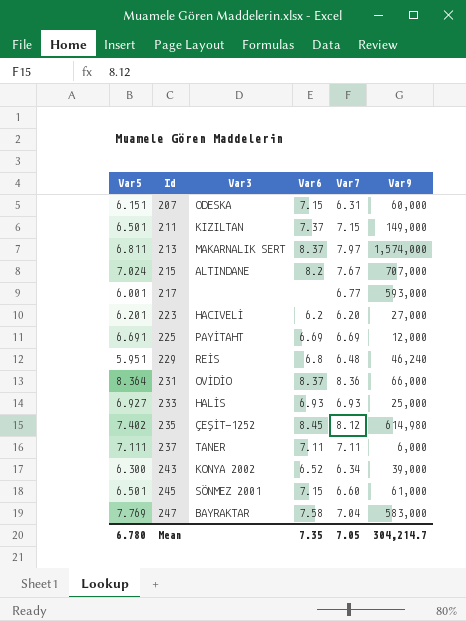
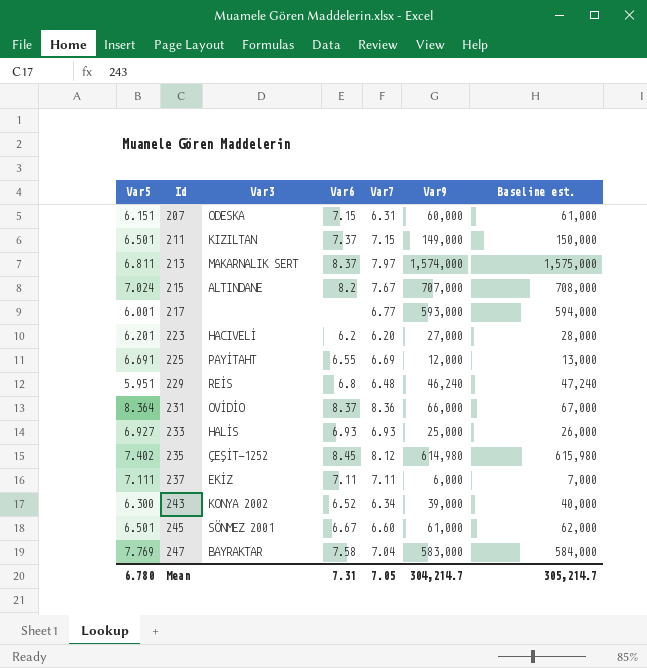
column Baseline est. | formula: none -> [Var9] + 1000
225 | Var6: 6.69 -> 6.55
237 | Var3: TANER -> EKİZ
245 | Var6: 7.15 -> 6.67
Mean | Var6: 7.35 -> 7.31

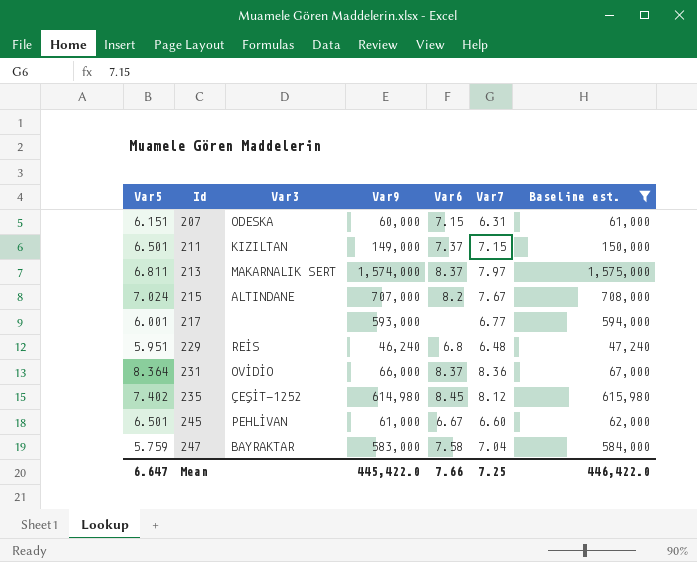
filter: none -> Baseline est. >= 47,240
column Var9 | position: 6 -> 4
245 | Var3: SÖNMEZ 2001 -> PEHLİVAN
247 | Var5: 7.769 -> 5.759
Mean | Var5: 6.780 -> 6.647
Mean | Var9: 304,214.7 -> 445,422.0
Mean | Var6: 7.31 -> 7.66
Mean | Var7: 7.05 -> 7.25
Mean | Baseline est.: 305,214.7 -> 446,422.0

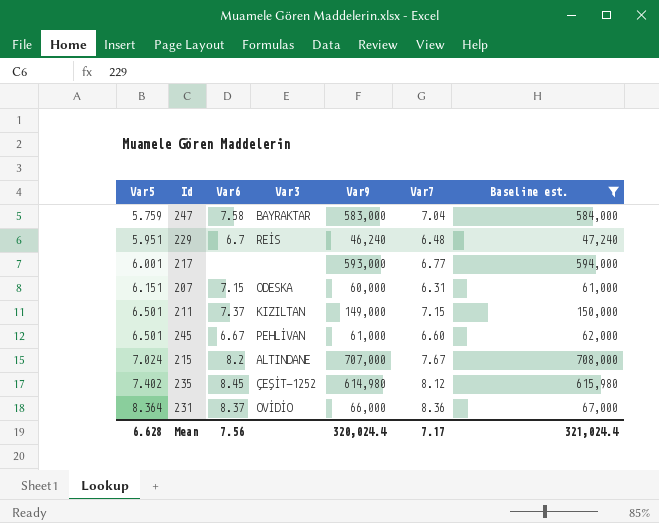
row order: Id ascending -> Var5 ascending
column Var6 | position: 5 -> 3
row 213: 6.811 | MAKARNALIK SERT | 1,574,000 | 8.37 | 7.97 | 1,575,000 -> none
229 | Var6: 6.8 -> 6.7
Mean | Var5: 6.647 -> 6.628
Mean | Var6: 7.66 -> 7.56
Mean | Var9: 445,422.0 -> 320,024.4
Mean | Var7: 7.25 -> 7.17
Mean | Baseline est.: 446,422.0 -> 321,024.4

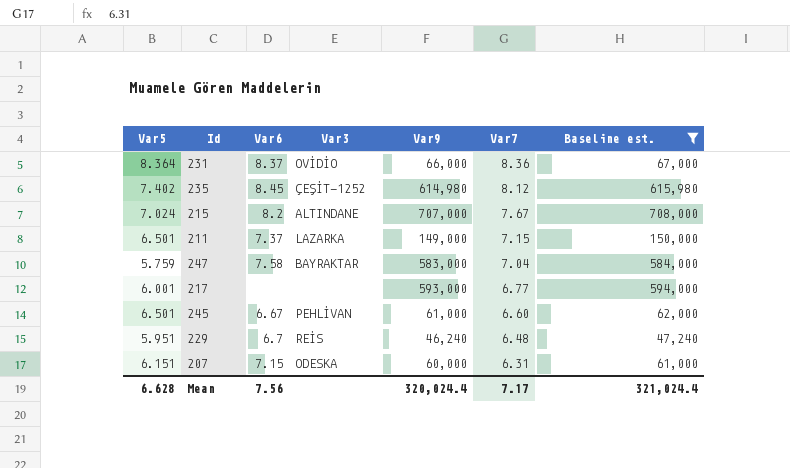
row order: Var5 ascending -> Var7 descending
211 | Var3: KIZILTAN -> LAZARKA

